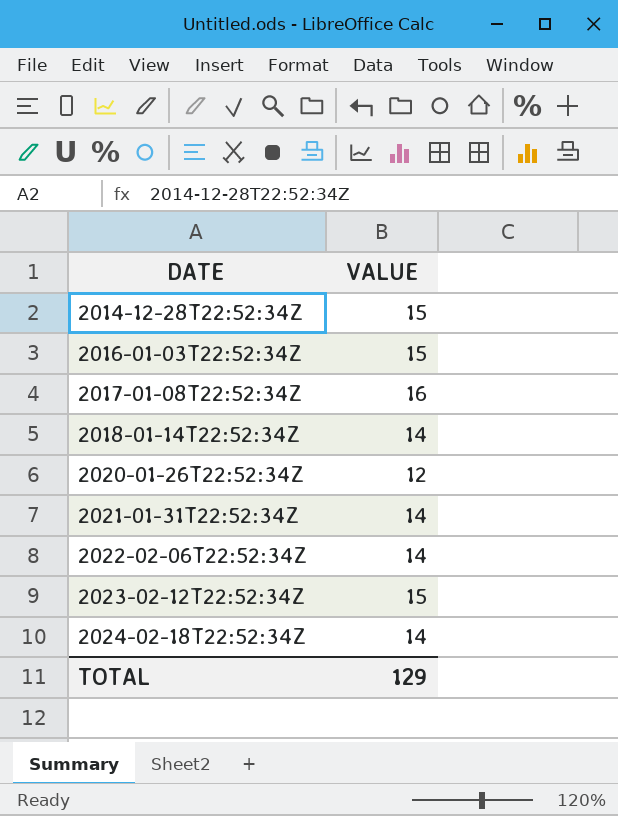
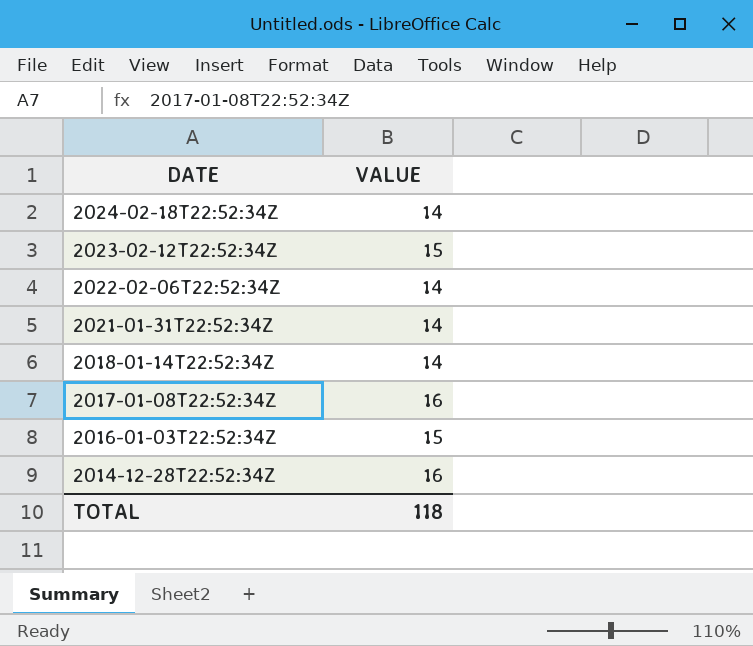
row order: DATE ascending -> DATE descending
row 2020-01-26T22:52:34Z: 12 -> none
2014-12-28T22:52:34Z | VALUE: 15 -> 16
TOTAL | VALUE: 129 -> 118

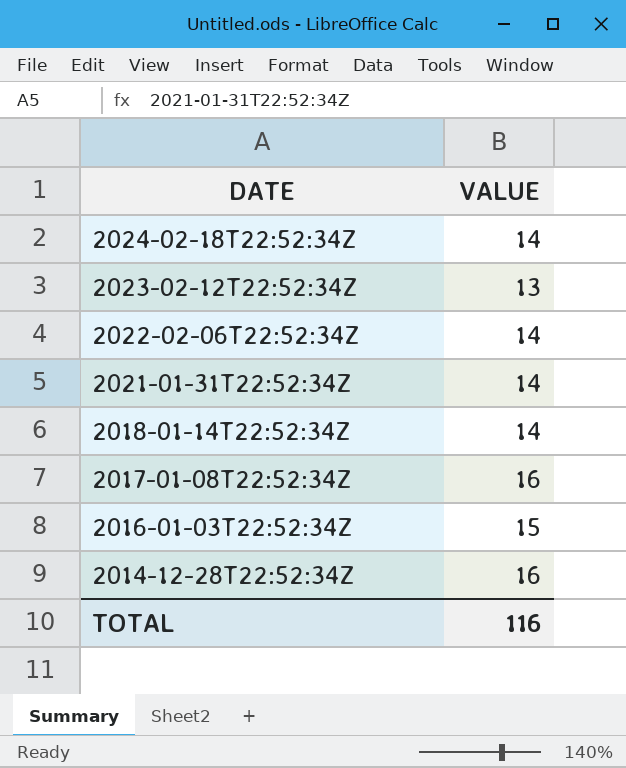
2023-02-12T22:52:34Z | VALUE: 15 -> 13
TOTAL | VALUE: 118 -> 116

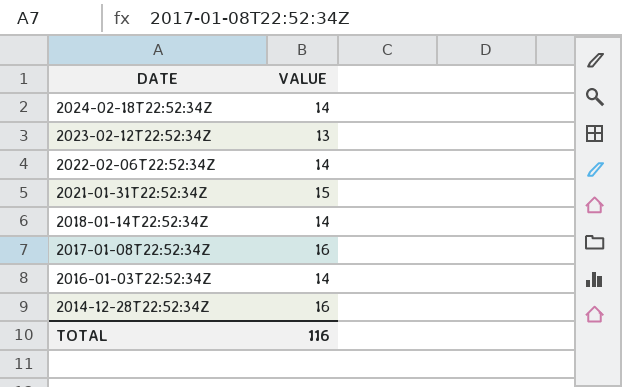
2021-01-31T22:52:34Z | VALUE: 14 -> 15
2016-01-03T22:52:34Z | VALUE: 15 -> 14

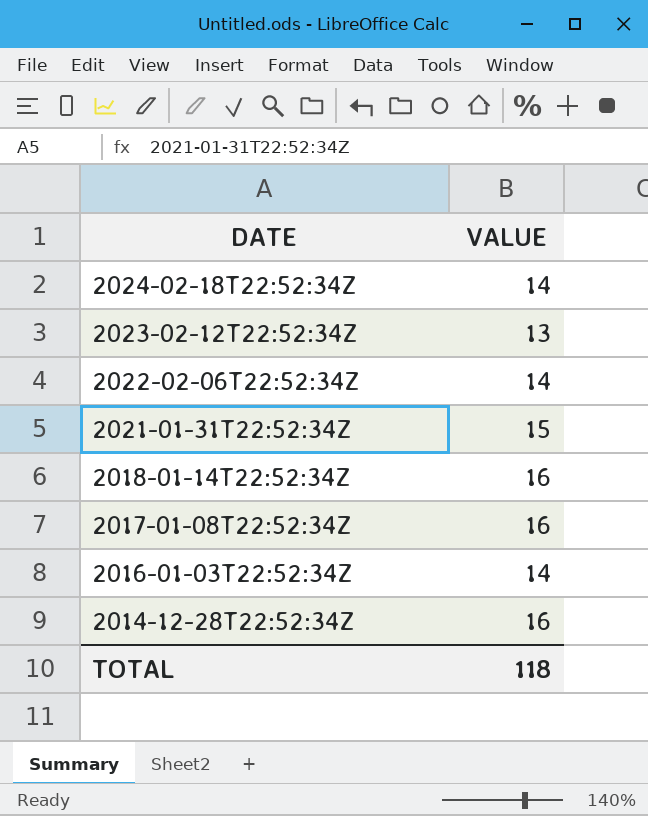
2018-01-14T22:52:34Z | VALUE: 14 -> 16
TOTAL | VALUE: 116 -> 118

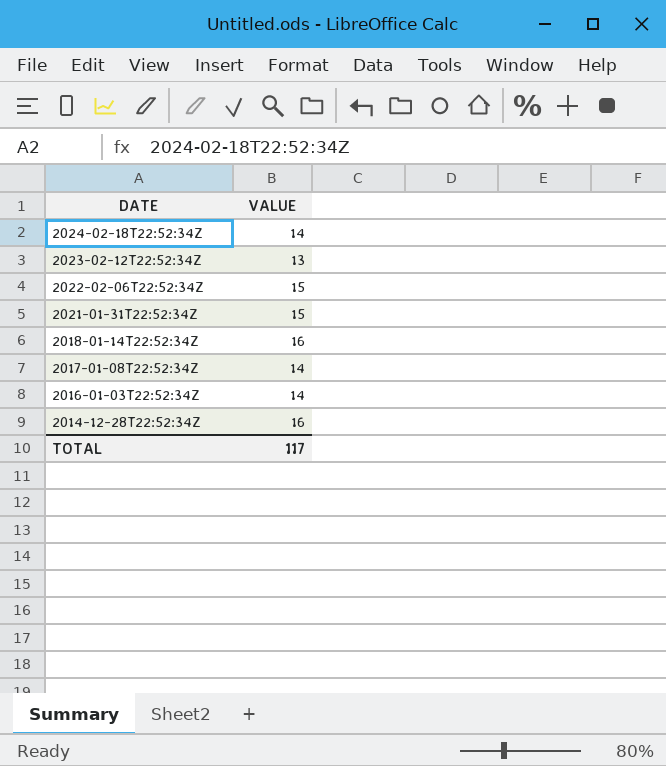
2022-02-06T22:52:34Z | VALUE: 14 -> 15
2017-01-08T22:52:34Z | VALUE: 16 -> 14
TOTAL | VALUE: 118 -> 117

